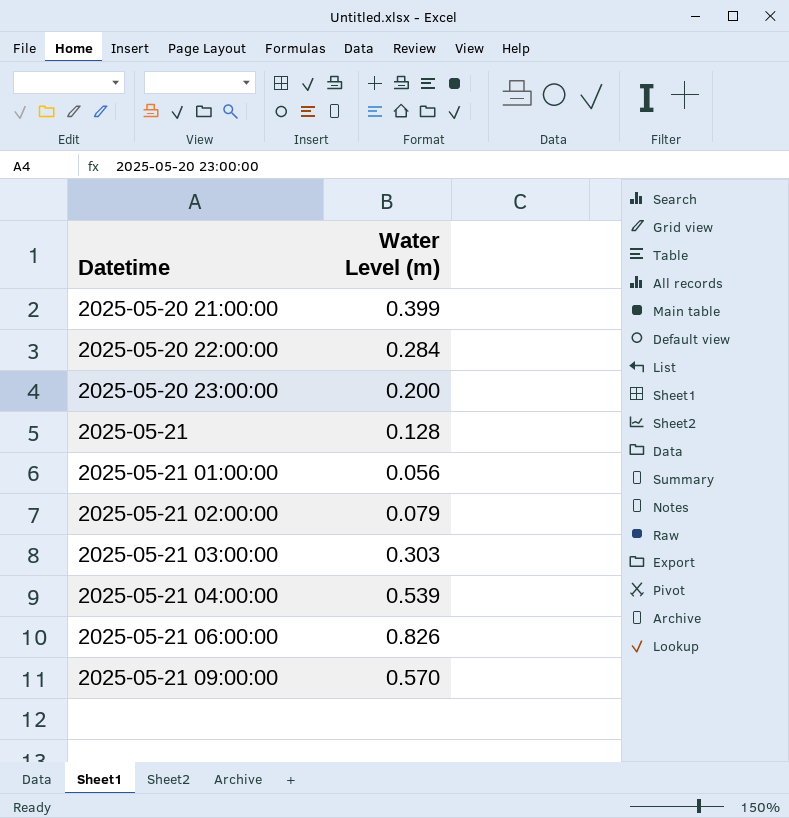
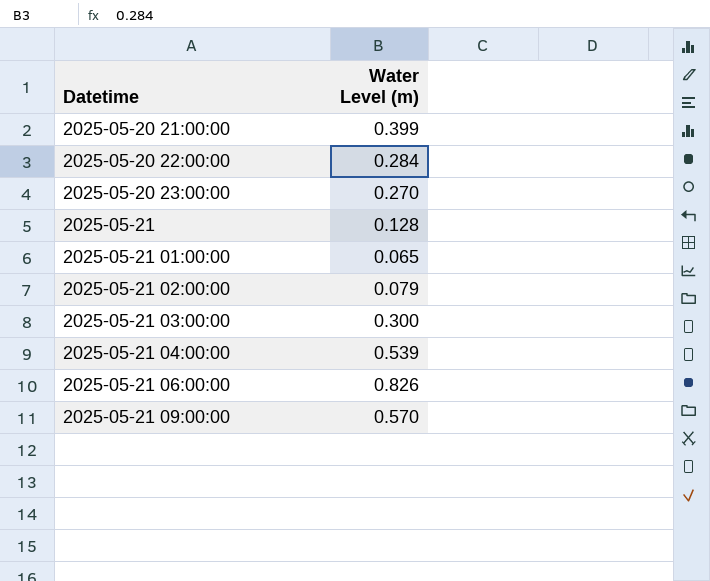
2025-05-20 23:00:00 | Water Level (m): 0.200 -> 0.270
2025-05-21 01:00:00 | Water Level (m): 0.056 -> 0.065
2025-05-21 03:00:00 | Water Level (m): 0.303 -> 0.300

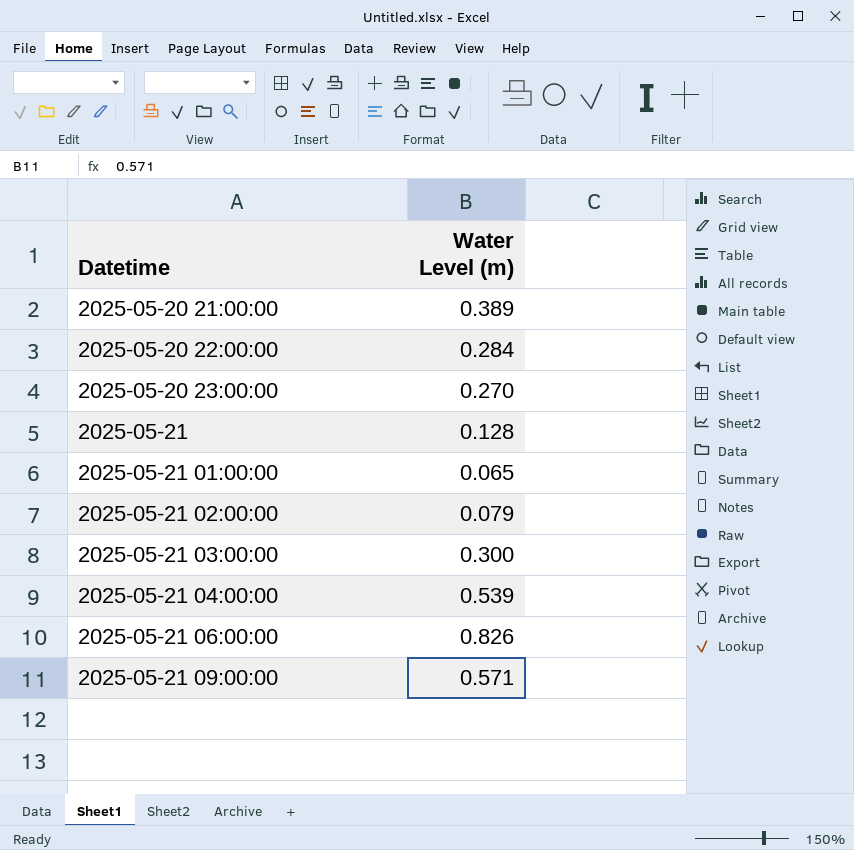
2025-05-20 21:00:00 | Water Level (m): 0.399 -> 0.389
2025-05-21 09:00:00 | Water Level (m): 0.570 -> 0.571

